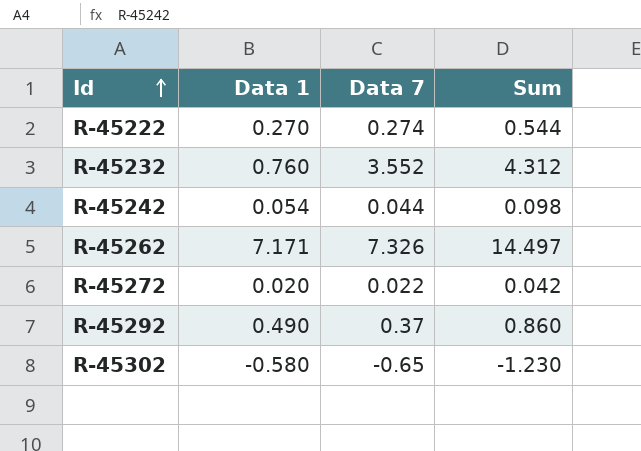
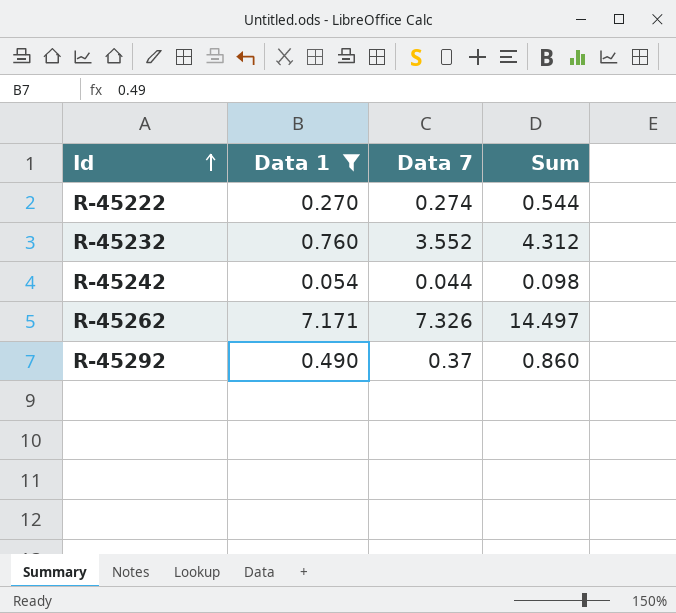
filter: none -> Data 1 >= 0.054

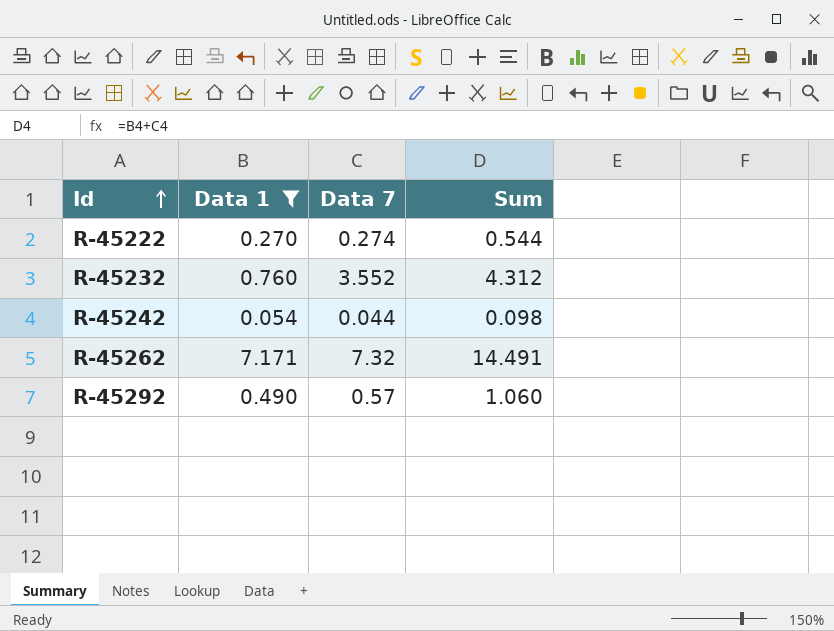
R-45262 | Data 7: 7.326 -> 7.32
R-45262 | Sum: 14.497 -> 14.491
R-45292 | Data 7: 0.37 -> 0.57
R-45292 | Sum: 0.860 -> 1.060

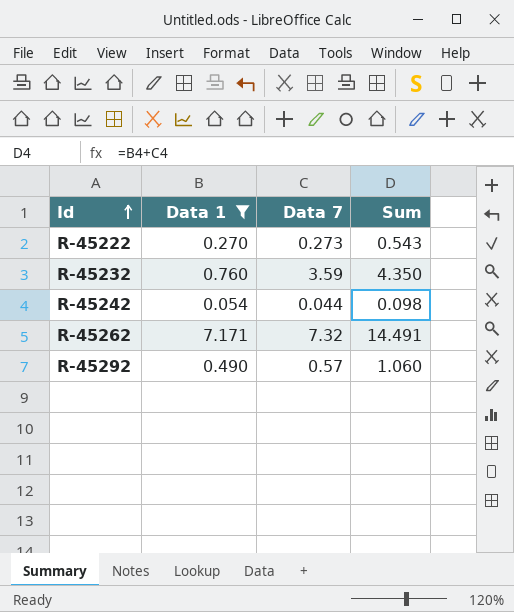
R-45222 | Data 7: 0.274 -> 0.273
R-45222 | Sum: 0.544 -> 0.543
R-45232 | Data 7: 3.552 -> 3.59
R-45232 | Sum: 4.312 -> 4.350

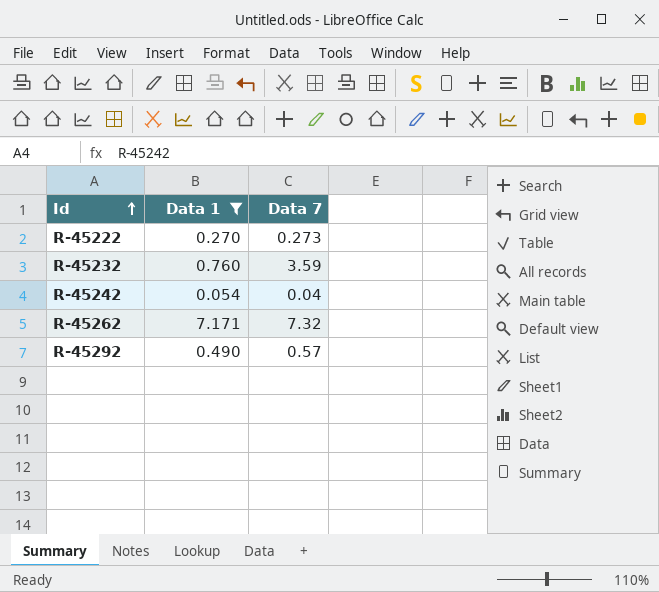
column Sum | formula: [Data 1] + [Data 7] -> none
R-45242 | Data 7: 0.044 -> 0.04

